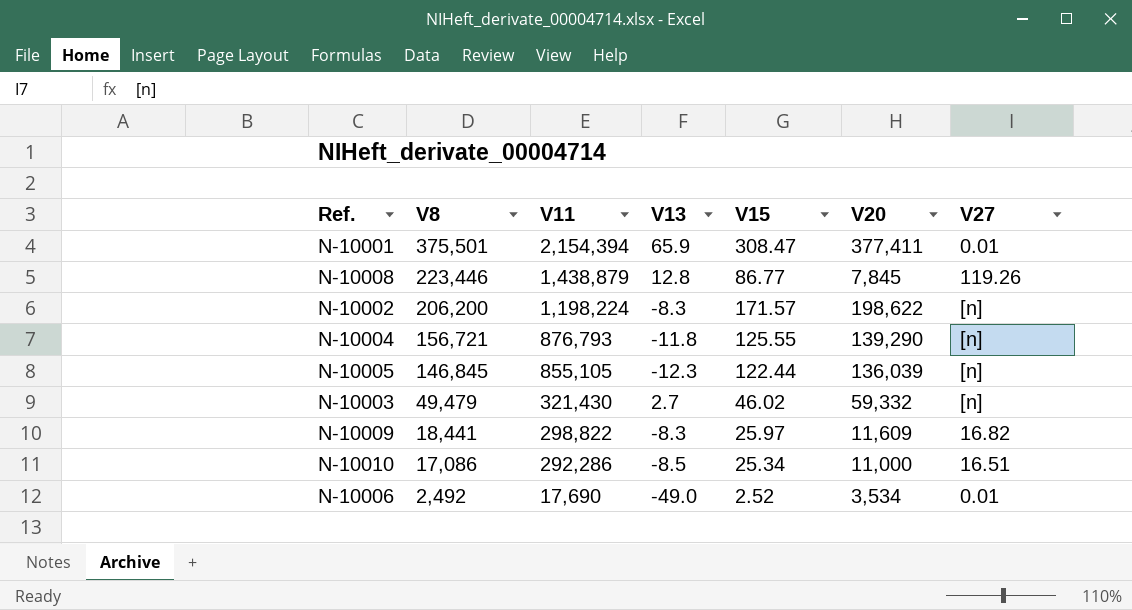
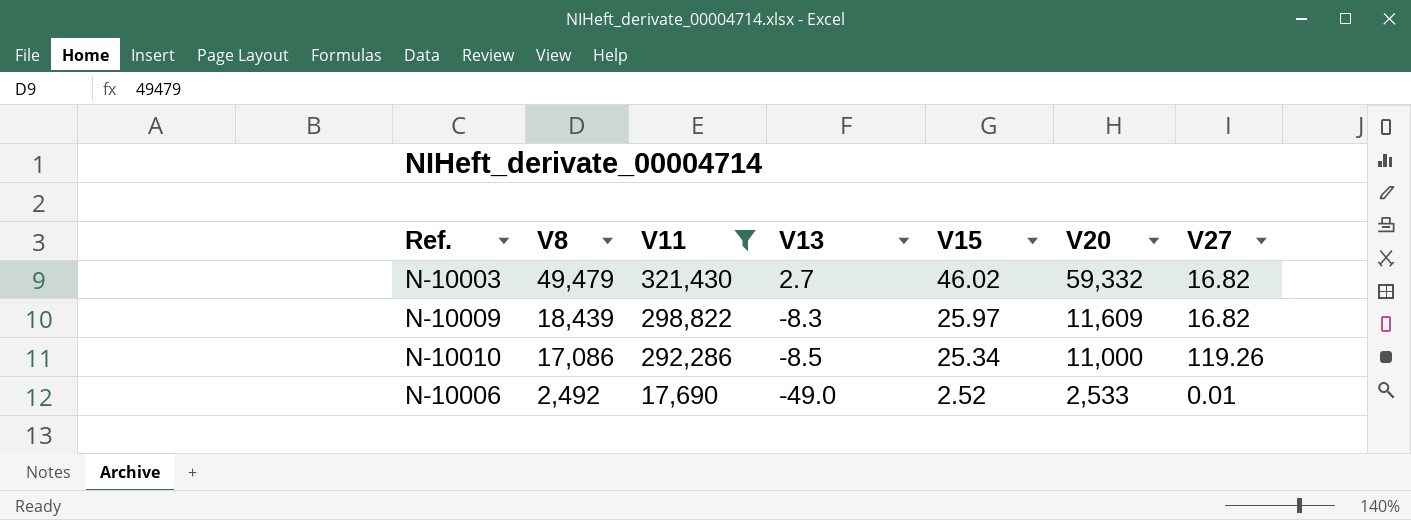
filter: none -> V11 <= 321,430
N-10003 | V27: [n] -> 16.82
N-10009 | V8: 18,441 -> 18,439
N-10010 | V27: 16.51 -> 119.26
N-10006 | V20: 3,534 -> 2,533

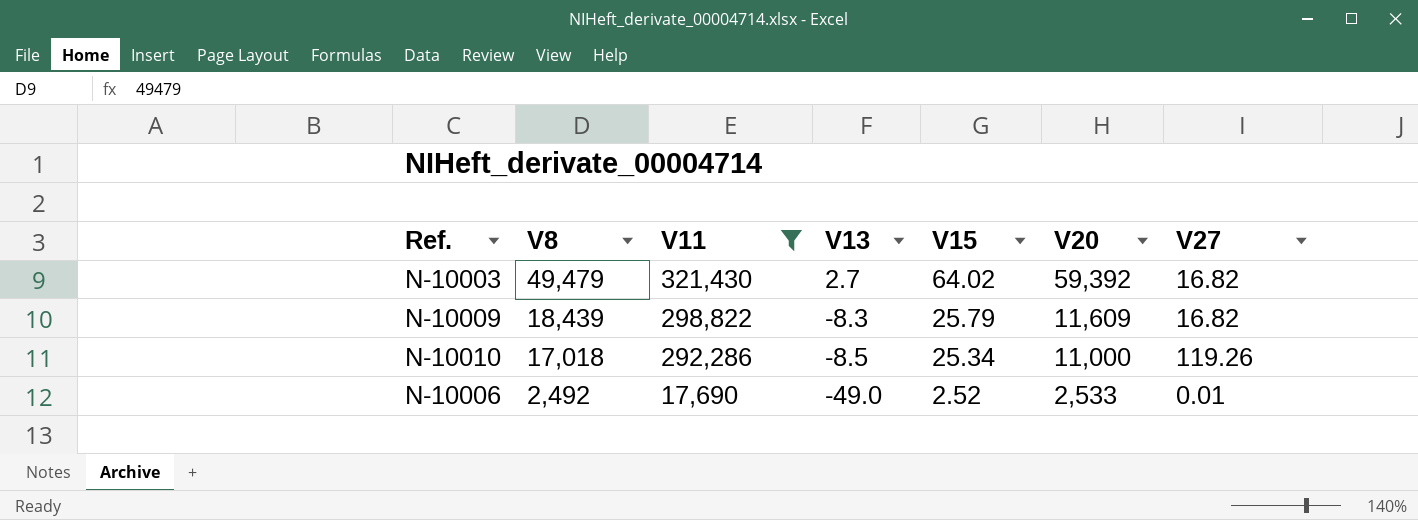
N-10003 | V15: 46.02 -> 64.02
N-10003 | V20: 59,332 -> 59,392
N-10009 | V15: 25.97 -> 25.79
N-10010 | V8: 17,086 -> 17,018

